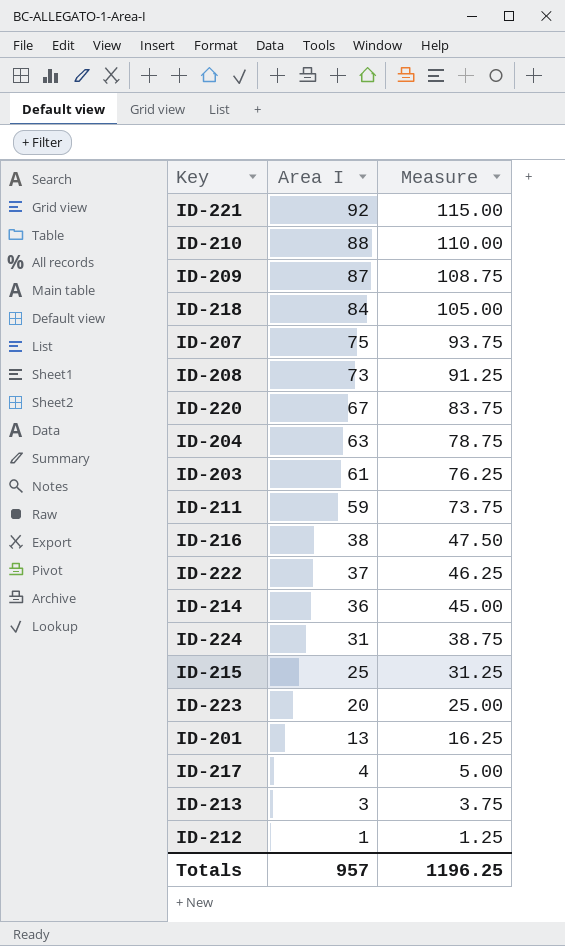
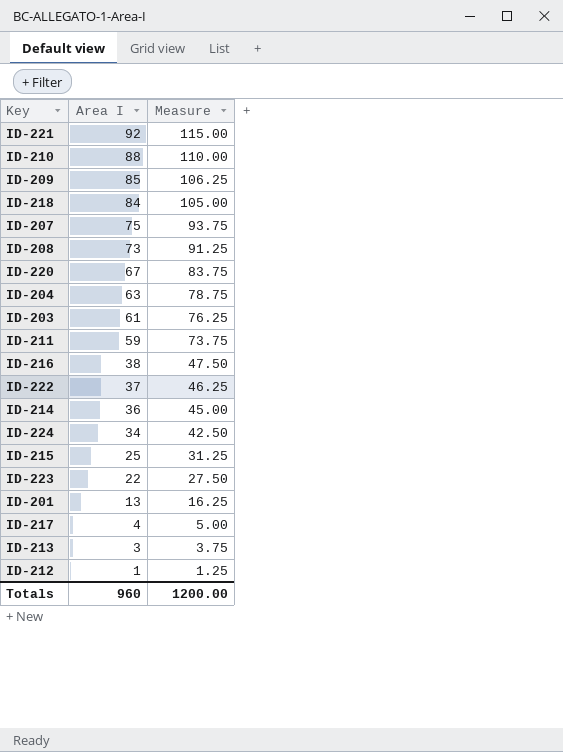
ID-209 | Area I: 87 -> 85
ID-209 | Measure: 108.75 -> 106.25
ID-224 | Area I: 31 -> 34
ID-224 | Measure: 38.75 -> 42.50
ID-223 | Area I: 20 -> 22
ID-223 | Measure: 25.00 -> 27.50
Totals | Area I: 957 -> 960
Totals | Measure: 1196.25 -> 1200.00

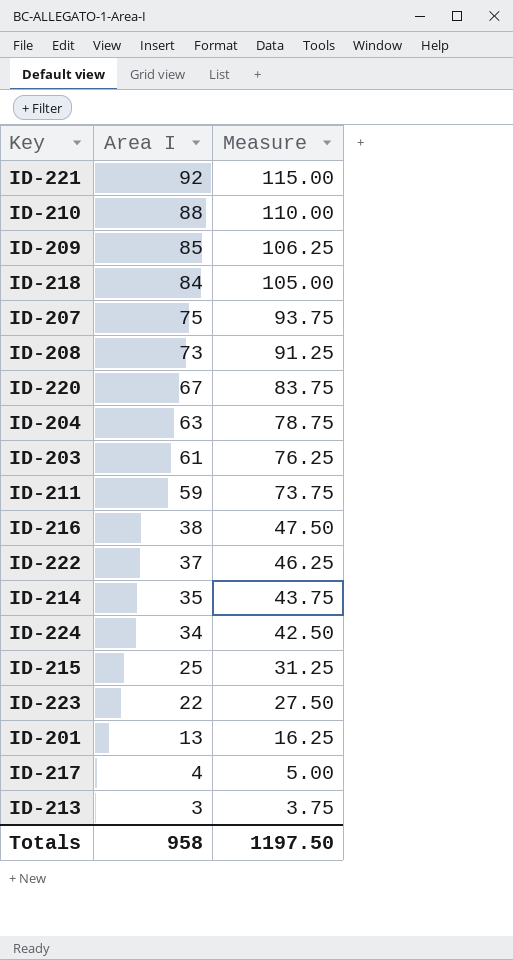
row ID-212: 1 | 1.25 -> none
ID-214 | Area I: 36 -> 35
ID-214 | Measure: 45.00 -> 43.75
Totals | Area I: 960 -> 958
Totals | Measure: 1200.00 -> 1197.50

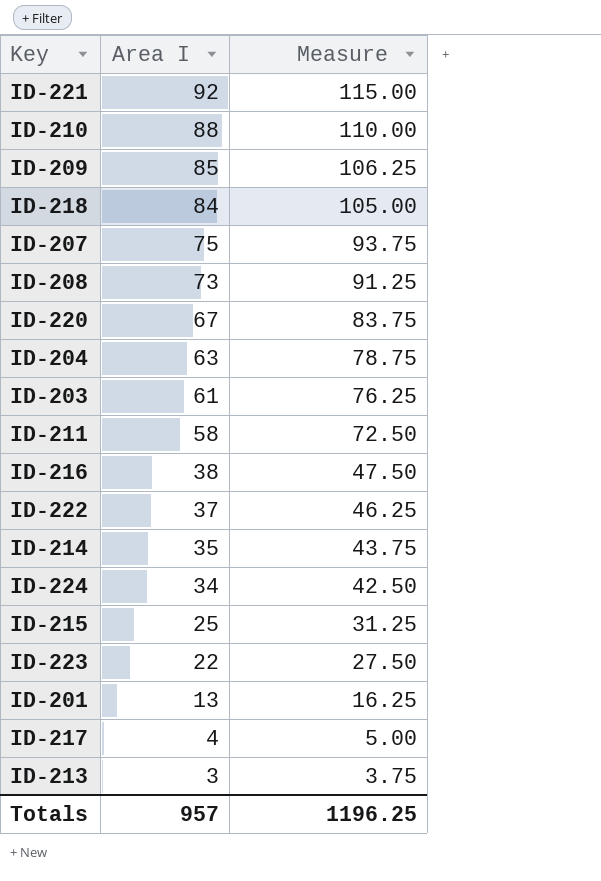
ID-211 | Area I: 59 -> 58
ID-211 | Measure: 73.75 -> 72.50
Totals | Area I: 958 -> 957
Totals | Measure: 1197.50 -> 1196.25

